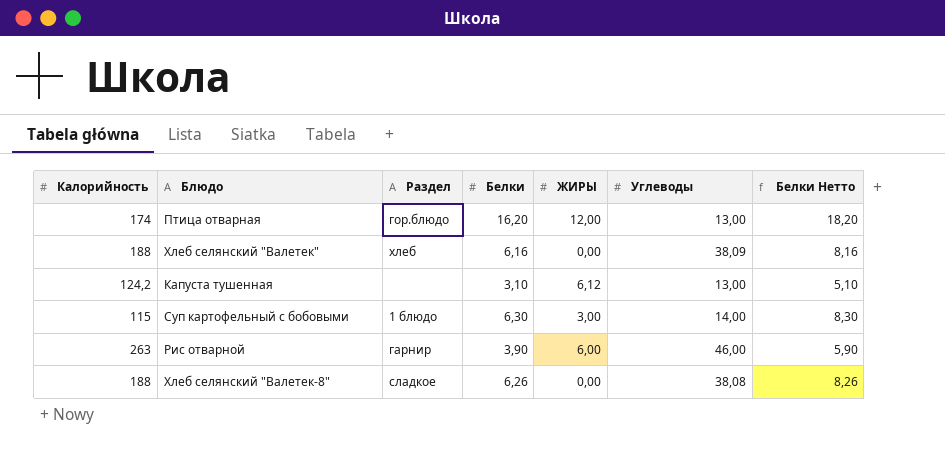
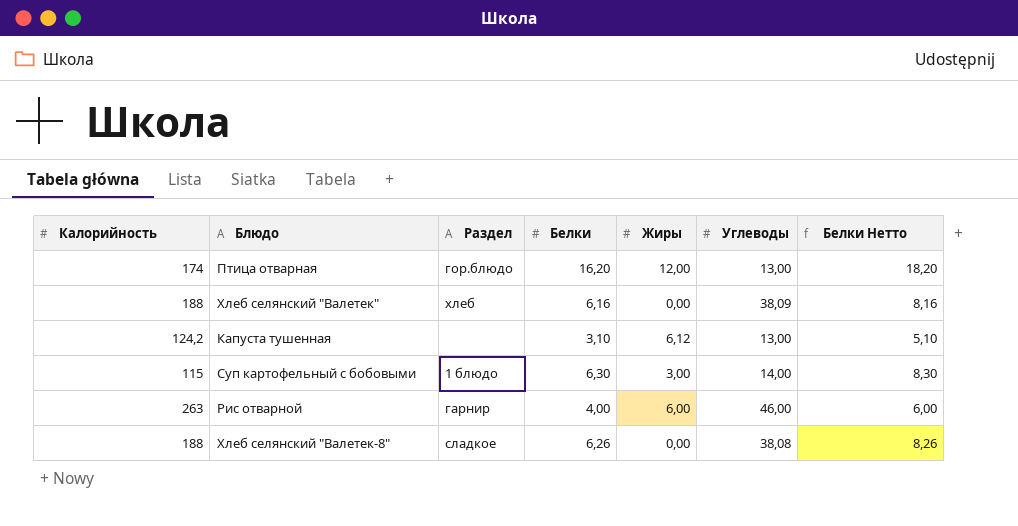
column name: ЖИРЫ -> Жиры
Рис отварной | Белки: 3,90 -> 4,00
Рис отварной | Белки Нетто: 5,90 -> 6,00

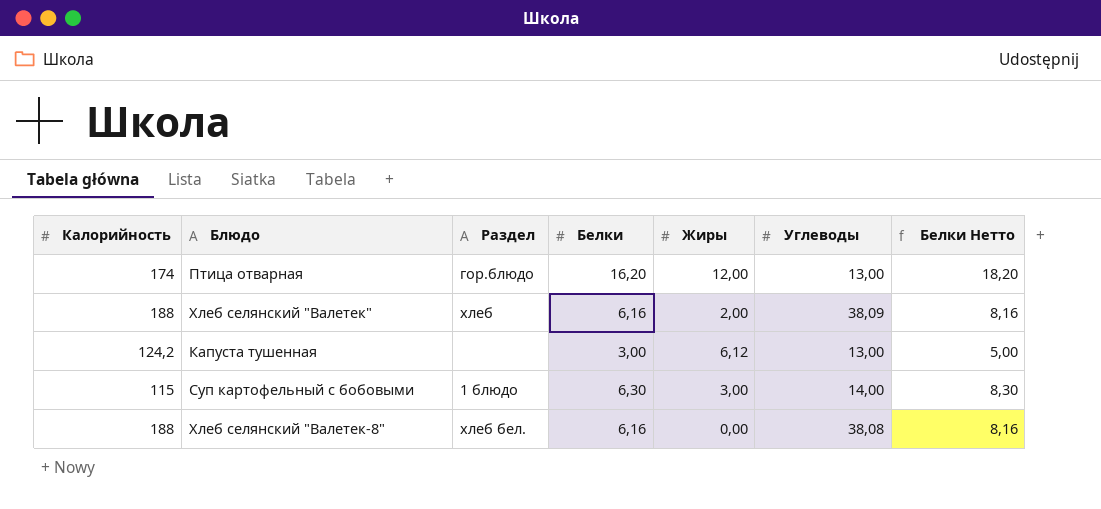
row Рис отварной: 263 | гарнир | 4,00 | 6,00 | 46,00 | 6,00 -> none
Хлеб селянский "Валетек" | Жиры: 0,00 -> 2,00
Капуста тушенная | Белки: 3,10 -> 3,00
Капуста тушенная | Белки Нетто: 5,10 -> 5,00
Хлеб селянский "Валетек-8" | Раздел: сладкое -> хлеб бел.
Хлеб селянский "Валетек-8" | Белки: 6,26 -> 6,16
Хлеб селянский "Валетек-8" | Белки Нетто: 8,26 -> 8,16

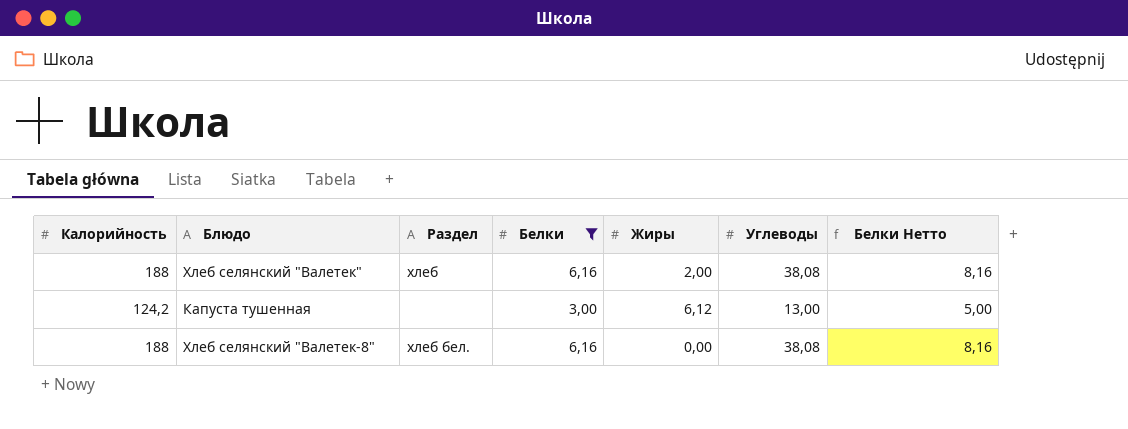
filter: none -> Белки <= 6,16
Хлеб селянский "Валетек" | Углеводы: 38,09 -> 38,08

